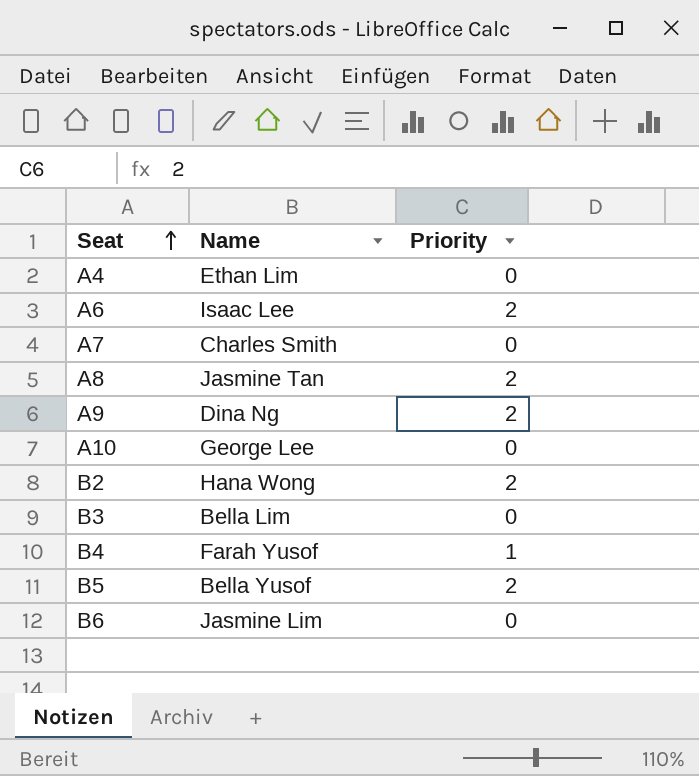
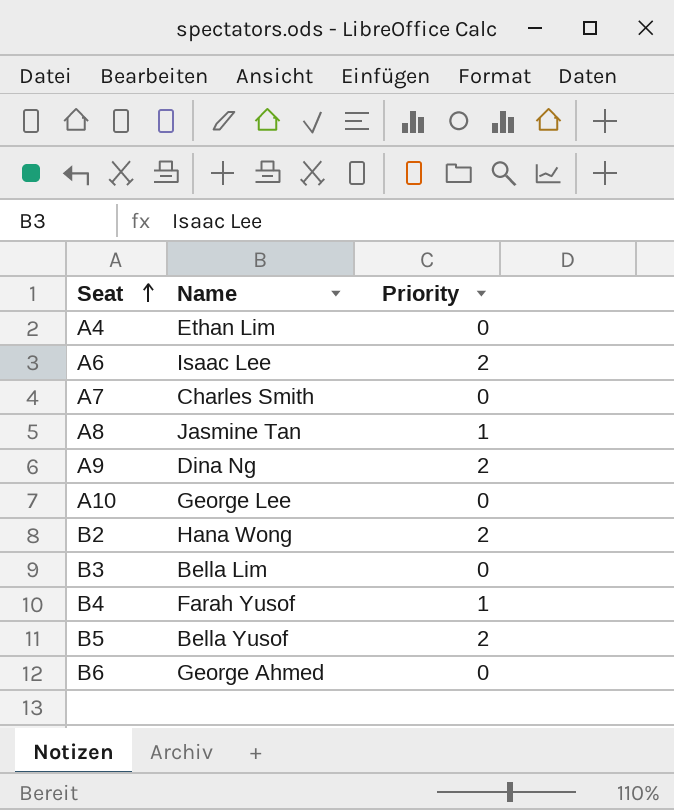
A8 | Priority: 2 -> 1
B6 | Name: Jasmine Lim -> George Ahmed

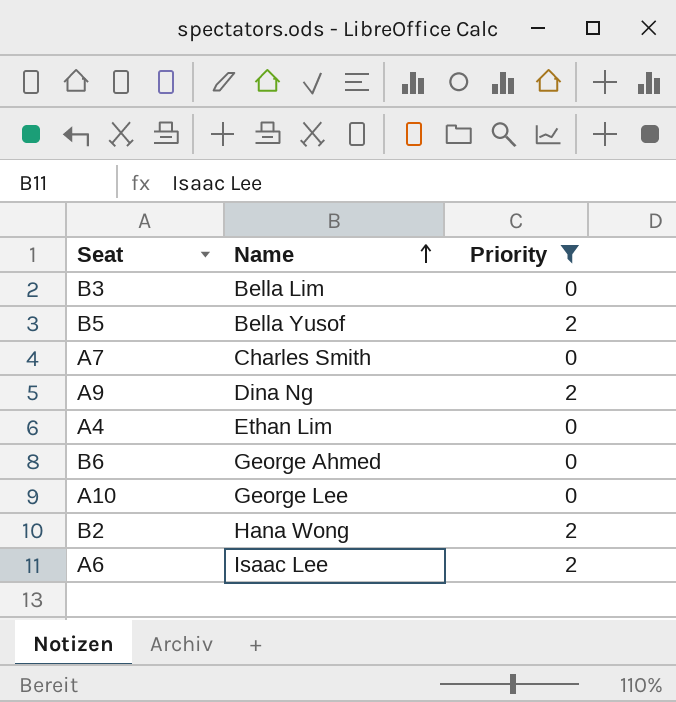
filter: none -> Priority != 1
row order: Seat ascending -> Name ascending

